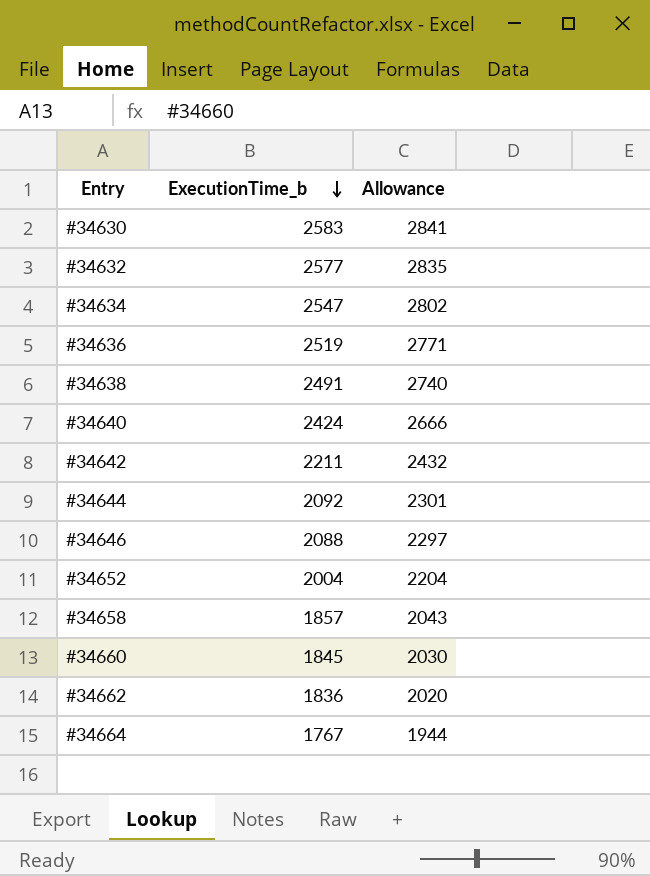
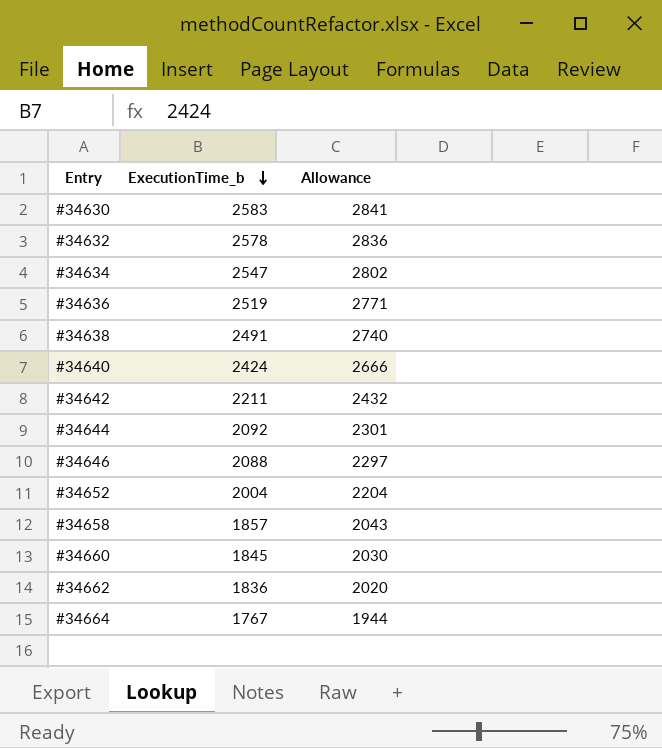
#34632 | ExecutionTime_b: 2577 -> 2578
#34632 | Allowance: 2835 -> 2836

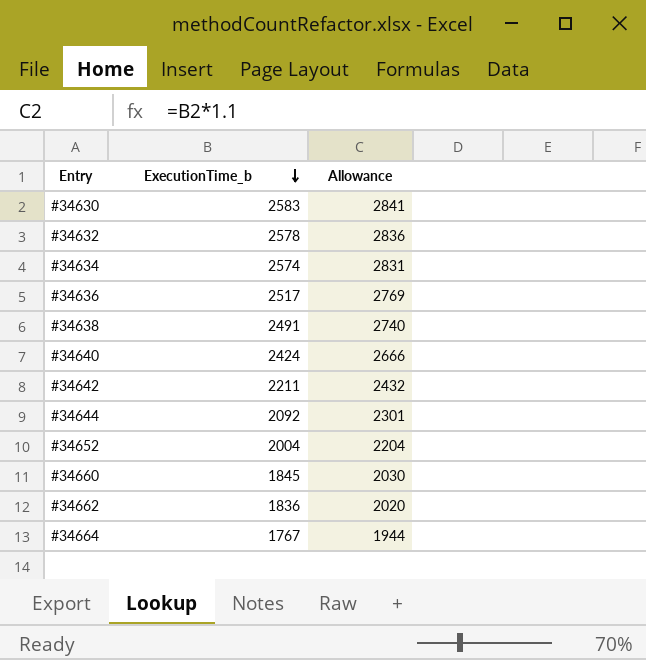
row #34646: 2088 | 2297 -> none
row #34658: 1857 | 2043 -> none
#34634 | ExecutionTime_b: 2547 -> 2574
#34634 | Allowance: 2802 -> 2831
#34636 | ExecutionTime_b: 2519 -> 2517
#34636 | Allowance: 2771 -> 2769

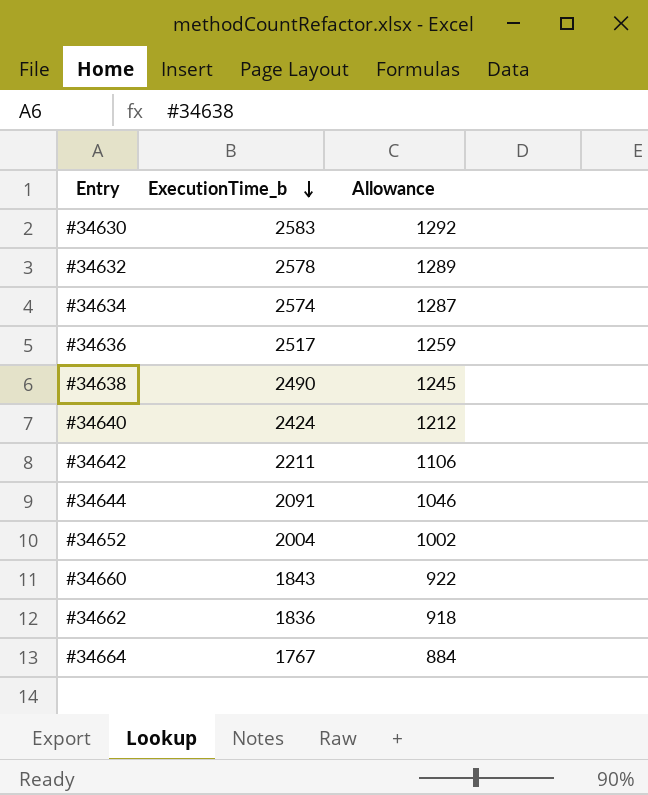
column Allowance | formula: [ExecutionTime_b] * 1.1 -> [ExecutionTime_b] * 0.5
#34638 | ExecutionTime_b: 2491 -> 2490
#34644 | ExecutionTime_b: 2092 -> 2091
#34660 | ExecutionTime_b: 1845 -> 1843

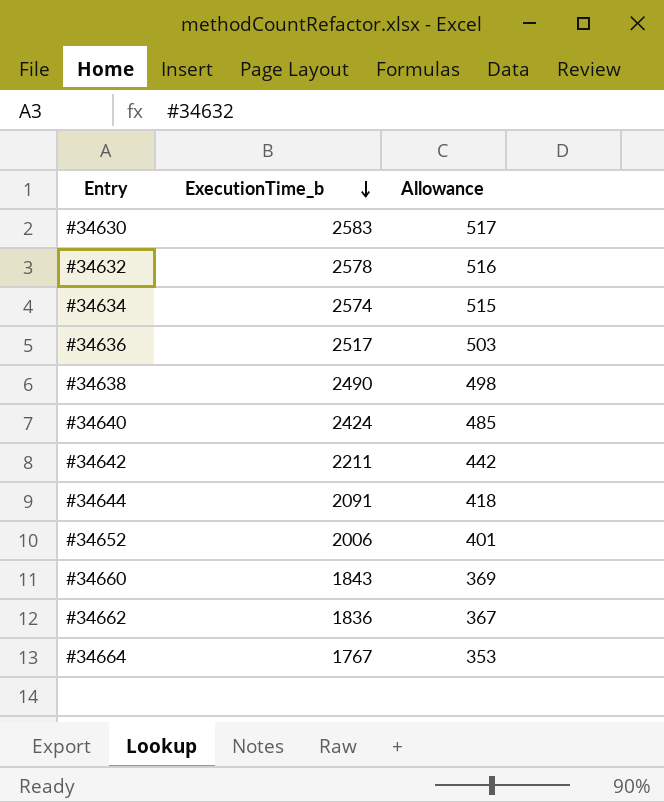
column Allowance | formula: [ExecutionTime_b] * 0.5 -> [ExecutionTime_b] * 0.2
#34652 | ExecutionTime_b: 2004 -> 2006

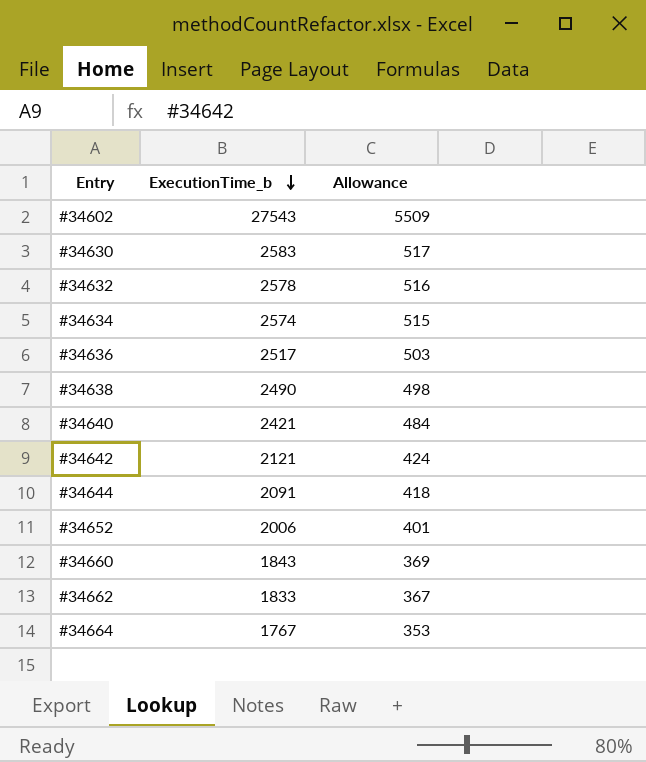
row #34602: none -> 27543 | 5509
#34640 | ExecutionTime_b: 2424 -> 2421
#34640 | Allowance: 485 -> 484
#34642 | ExecutionTime_b: 2211 -> 2121
#34642 | Allowance: 442 -> 424
#34662 | ExecutionTime_b: 1836 -> 1833

